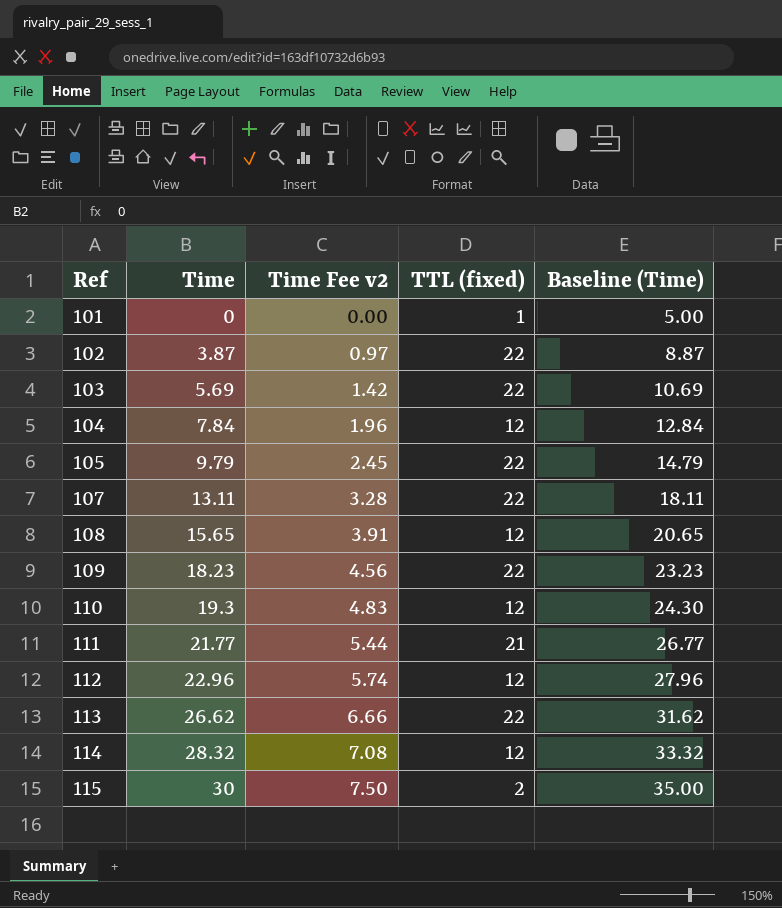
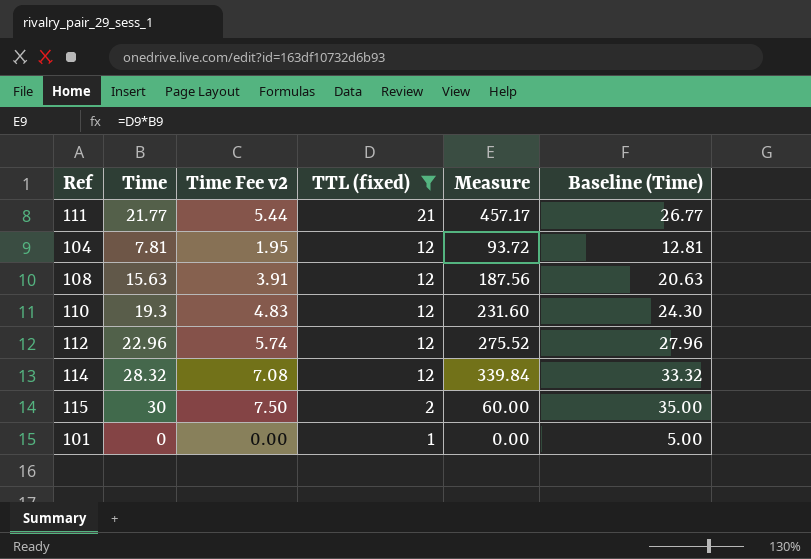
filter: none -> TTL (fixed) != 22
row order: Ref ascending -> TTL (fixed) descending
column Measure | formula: none -> [Time] * [TTL (fixed)]
104 | Time: 7.84 -> 7.81
104 | Time Fee v2: 1.96 -> 1.95
104 | Baseline (Time): 12.84 -> 12.81
108 | Time: 15.65 -> 15.63
108 | Baseline (Time): 20.65 -> 20.63

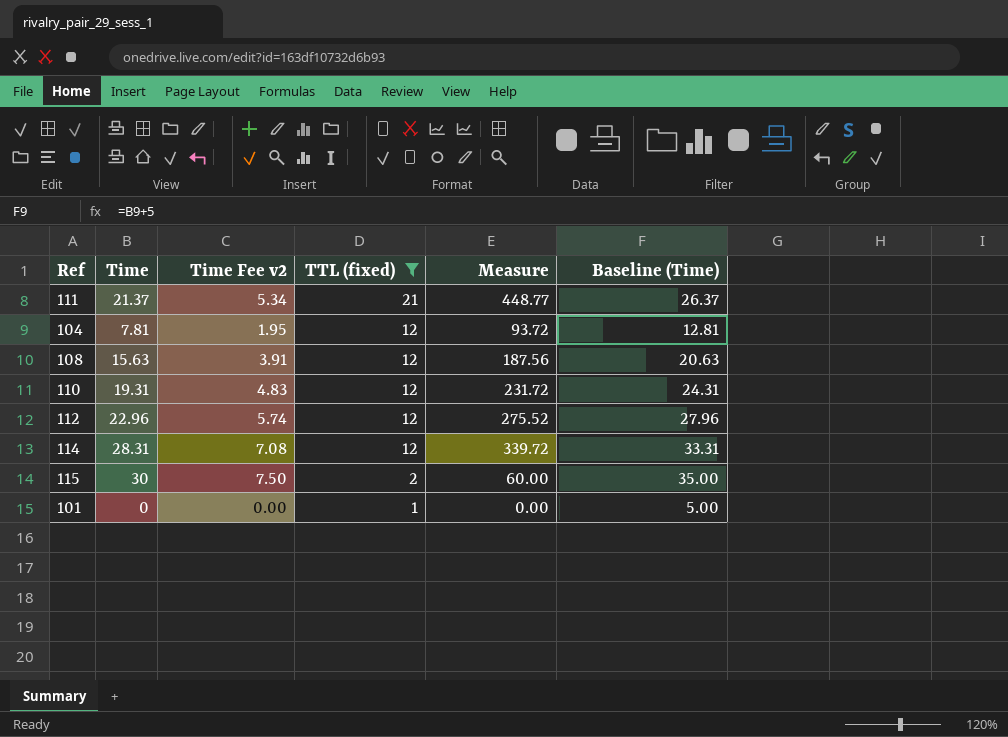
111 | Time: 21.77 -> 21.37
111 | Time Fee v2: 5.44 -> 5.34
111 | Measure: 457.17 -> 448.77
111 | Baseline (Time): 26.77 -> 26.37
110 | Time: 19.3 -> 19.31
110 | Measure: 231.60 -> 231.72
110 | Baseline (Time): 24.30 -> 24.31
114 | Time: 28.32 -> 28.31
114 | Measure: 339.84 -> 339.72
114 | Baseline (Time): 33.32 -> 33.31

